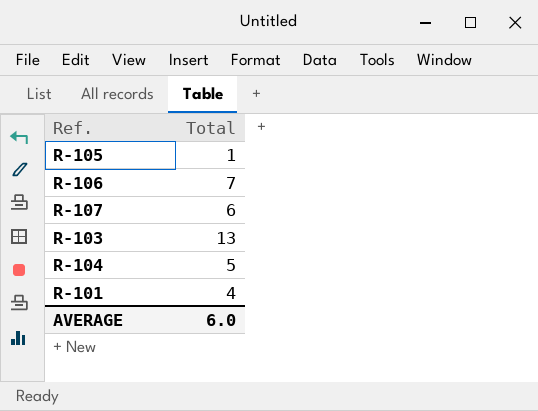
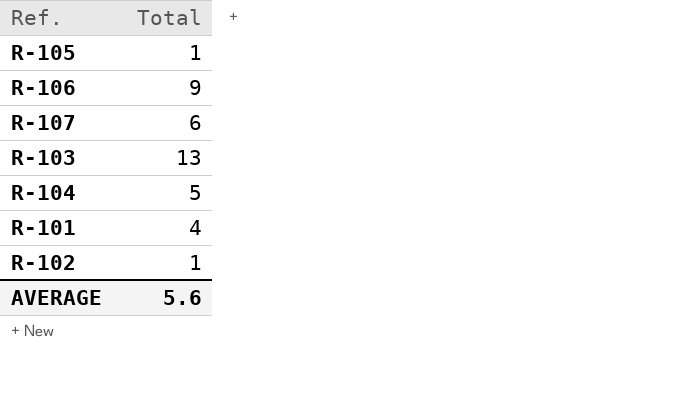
R-106 | Total: 7 -> 9
row R-102: none -> 1
AVERAGE | Total: 6.0 -> 5.6

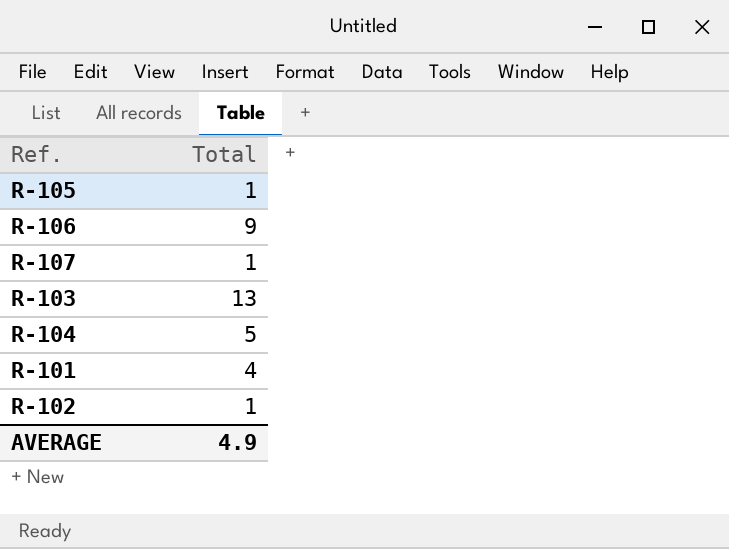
R-107 | Total: 6 -> 1
AVERAGE | Total: 5.6 -> 4.9

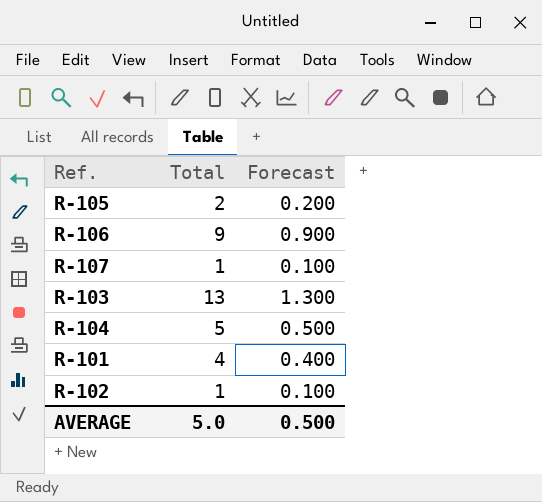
column Forecast | formula: none -> [Total] * 0.1
R-105 | Total: 1 -> 2
AVERAGE | Total: 4.9 -> 5.0

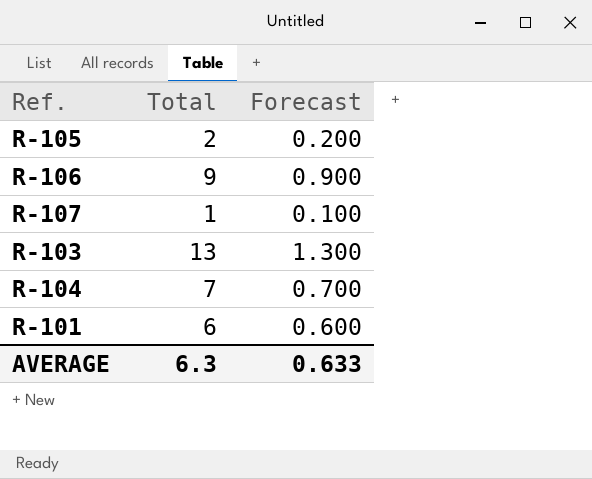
row R-102: 1 | 0.100 -> none
R-104 | Total: 5 -> 7
R-104 | Forecast: 0.500 -> 0.700
R-101 | Total: 4 -> 6
R-101 | Forecast: 0.400 -> 0.600
AVERAGE | Total: 5.0 -> 6.3
AVERAGE | Forecast: 0.500 -> 0.633

